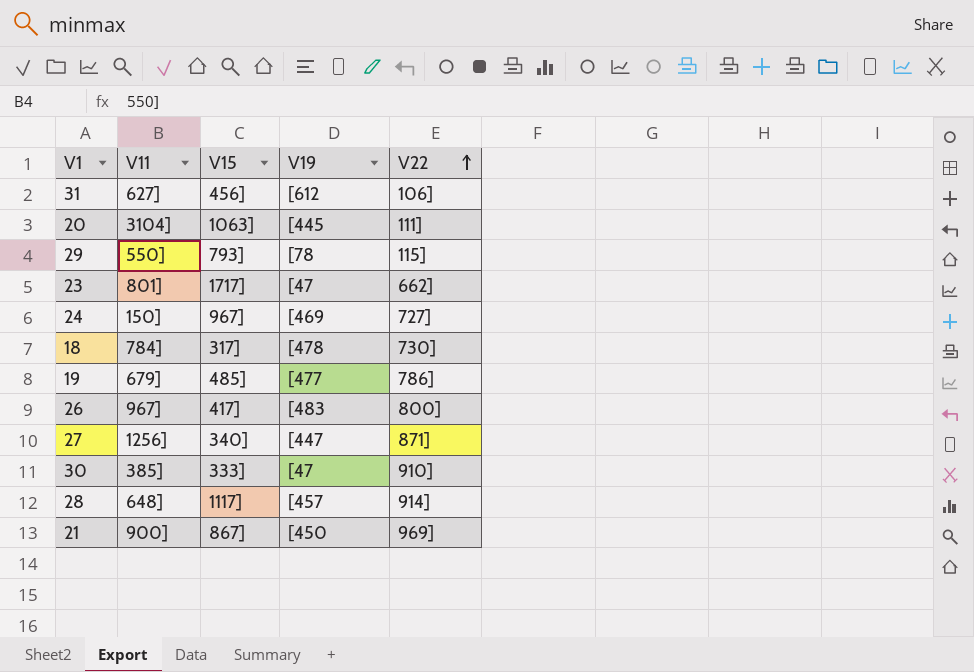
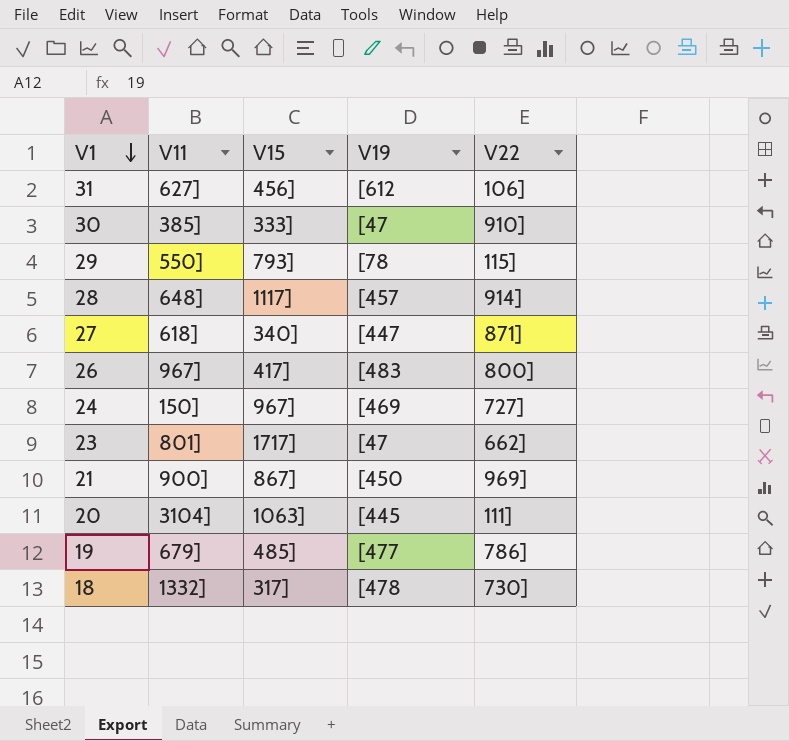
row order: V22 ascending -> V1 descending
27 | V11: 1256] -> 618]
18 | V11: 784] -> 1332]

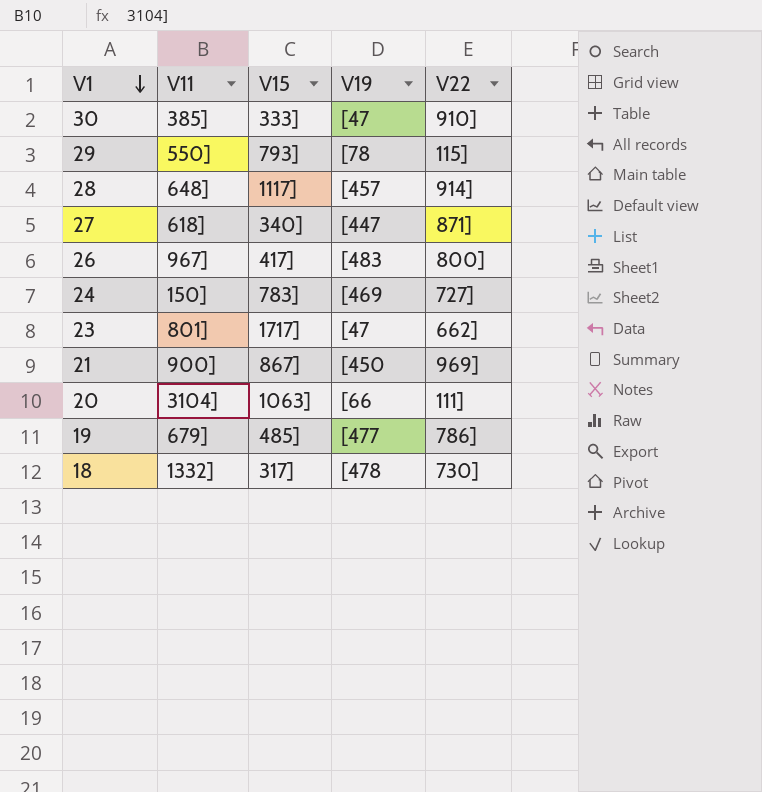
row 31: 627] | 456] | [612 | 106] -> none
24 | V15: 967] -> 783]
20 | V19: [445 -> [66

